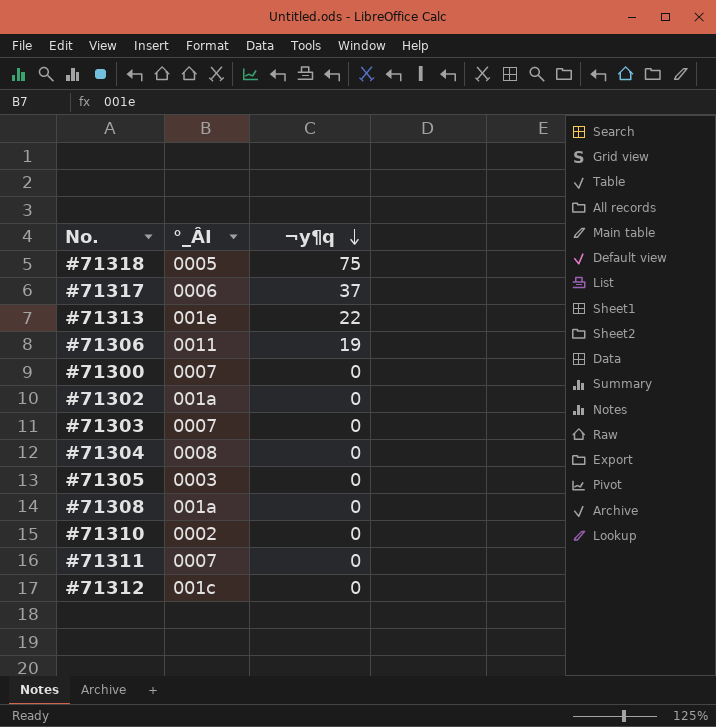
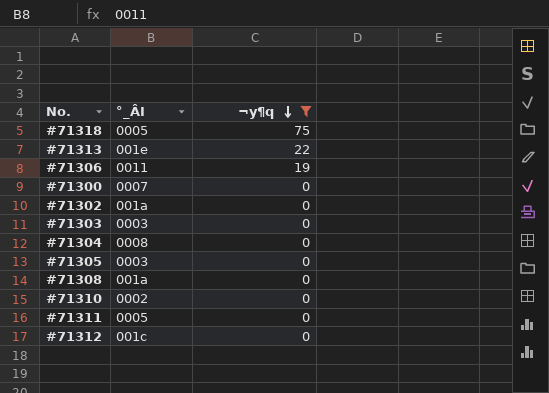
filter: none -> ¬y¶q != 37
#71303 | °_ÂI: 0007 -> 0003
#71311 | °_ÂI: 0007 -> 0005

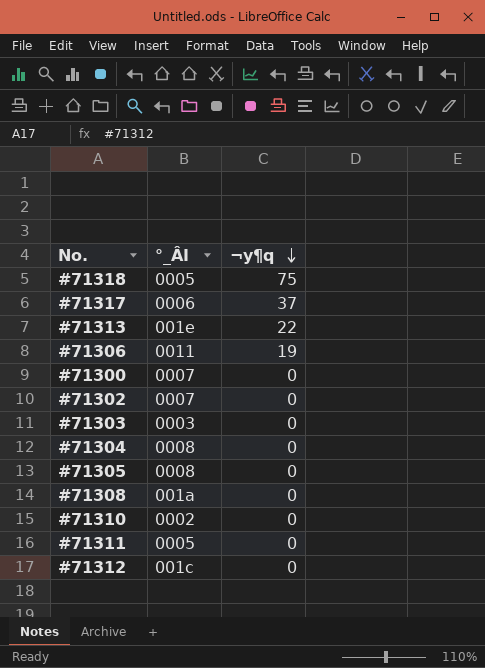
filter: ¬y¶q != 37 -> none
#71302 | °_ÂI: 001a -> 0007
#71305 | °_ÂI: 0003 -> 0008

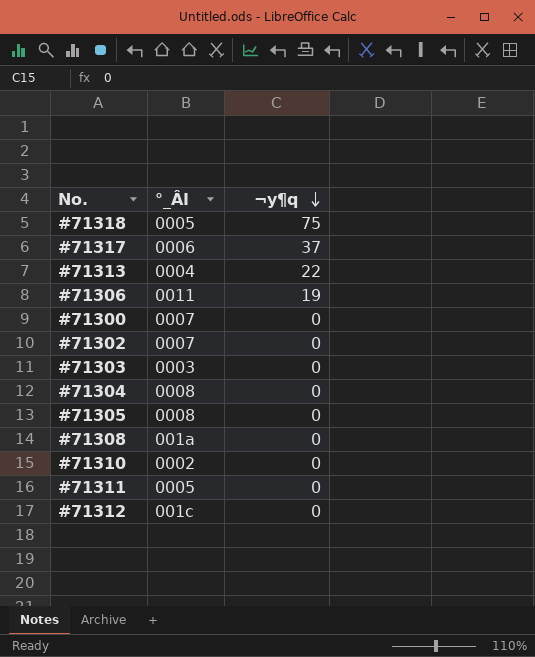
#71313 | °_ÂI: 001e -> 0004

